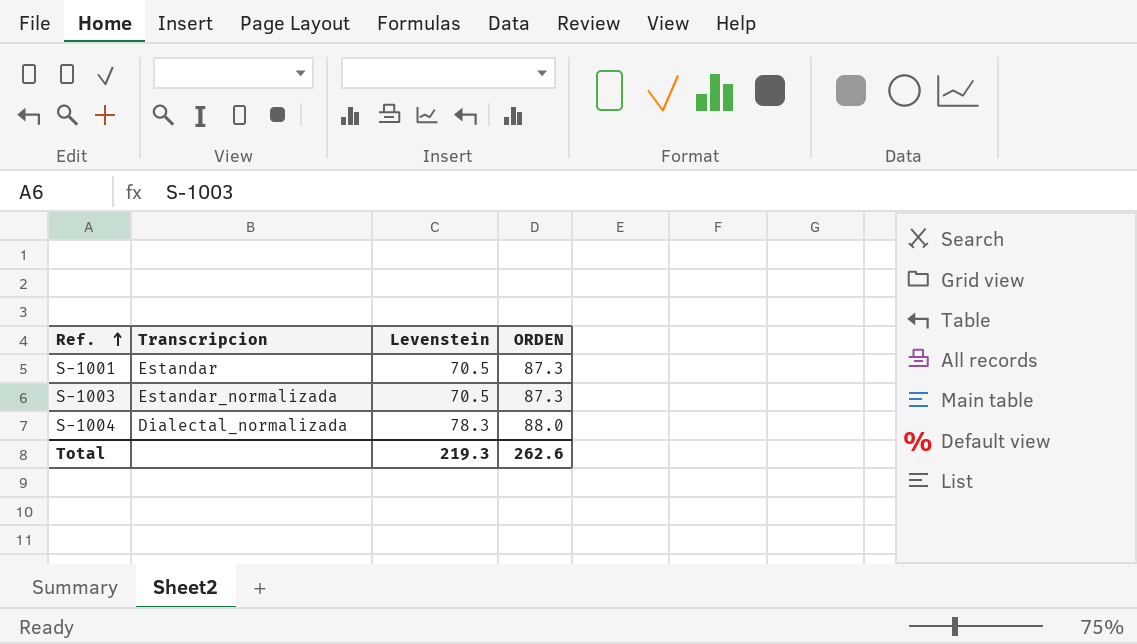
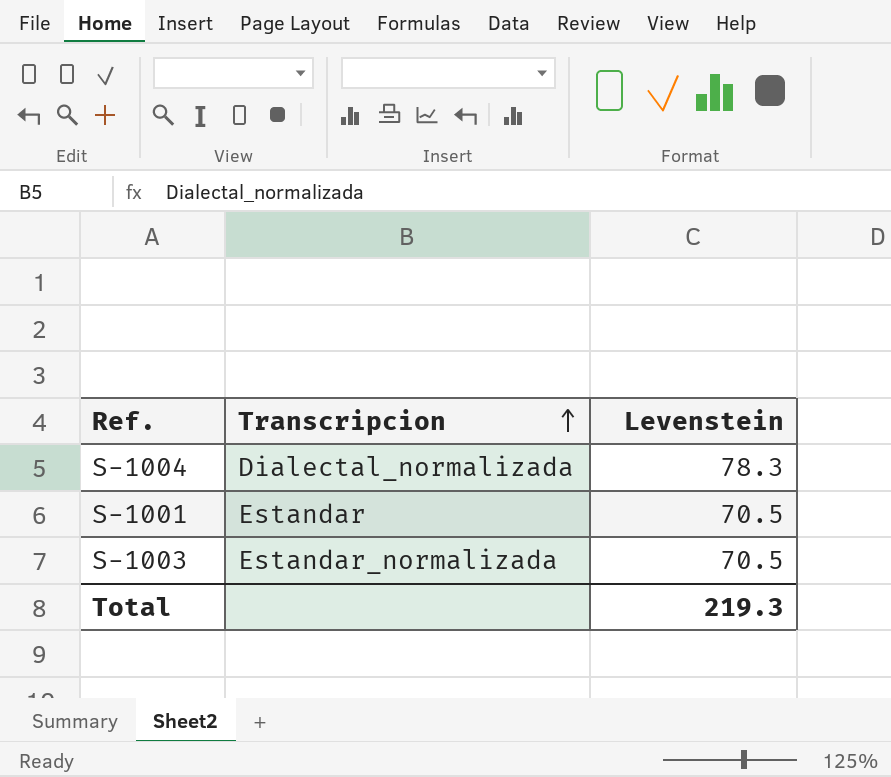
row order: Ref. ascending -> Transcripcion ascending
column ORDEN | position: 4 -> none

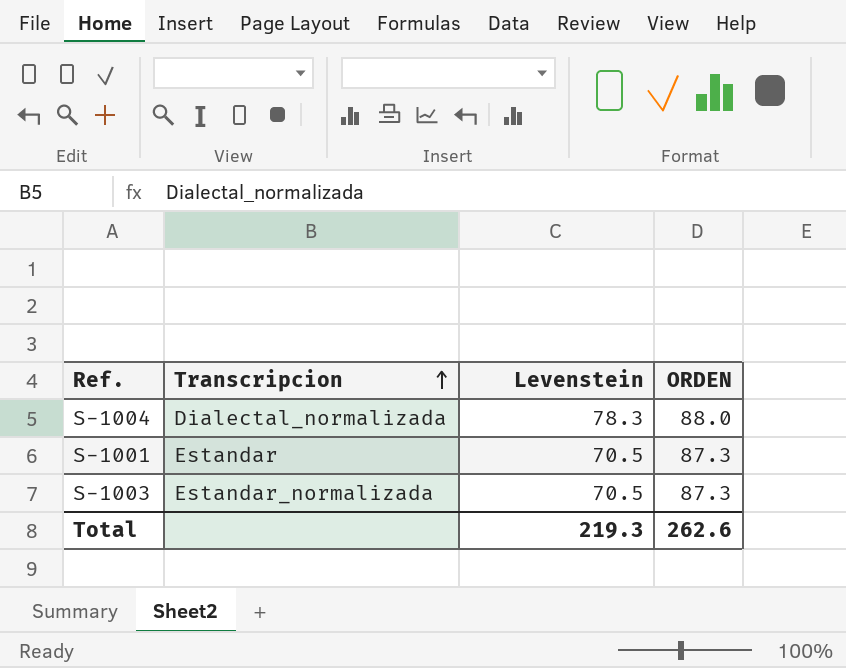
column ORDEN | position: none -> 4

